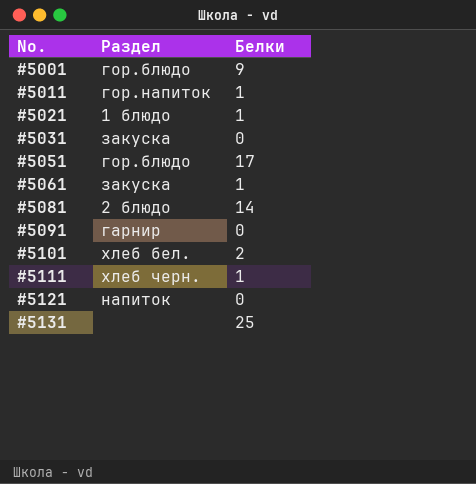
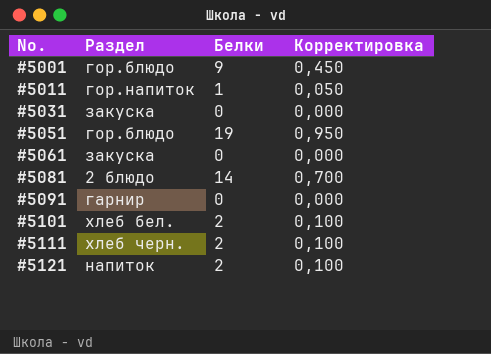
column Корректировка | formula: none -> [Белки] * 0,05
row #5021: 1 блюдо | 1 -> none
row #5131: none | 25 -> none
#5051 | Белки: 17 -> 19
#5061 | Белки: 1 -> 0
#5111 | Белки: 1 -> 2
#5121 | Белки: 0 -> 2

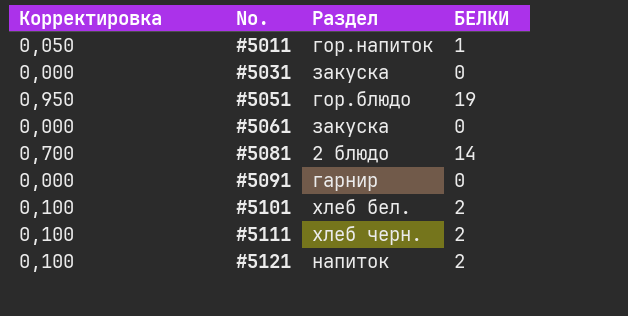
column Корректировка | position: 4 -> 1
column name: Белки -> БЕЛКИ
row #5001: гор.блюдо | 9 | 0,450 -> none

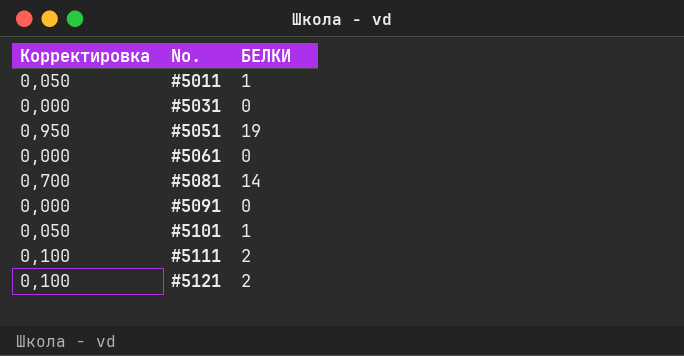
column Раздел | position: 3 -> none
#5101 | Корректировка: 0,100 -> 0,050
#5101 | БЕЛКИ: 2 -> 1

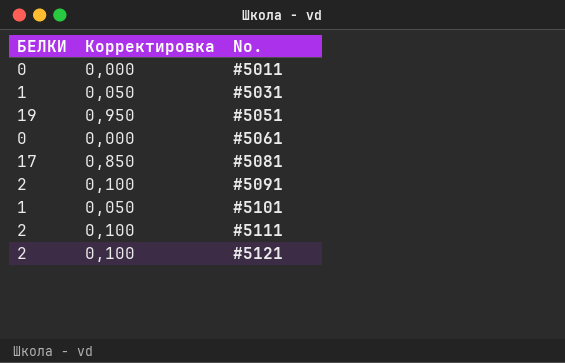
column БЕЛКИ | position: 3 -> 1
#5011 | БЕЛКИ: 1 -> 0
#5011 | Корректировка: 0,050 -> 0,000
#5031 | БЕЛКИ: 0 -> 1
#5031 | Корректировка: 0,000 -> 0,050
#5081 | БЕЛКИ: 14 -> 17
#5081 | Корректировка: 0,700 -> 0,850
#5091 | БЕЛКИ: 0 -> 2
#5091 | Корректировка: 0,000 -> 0,100

